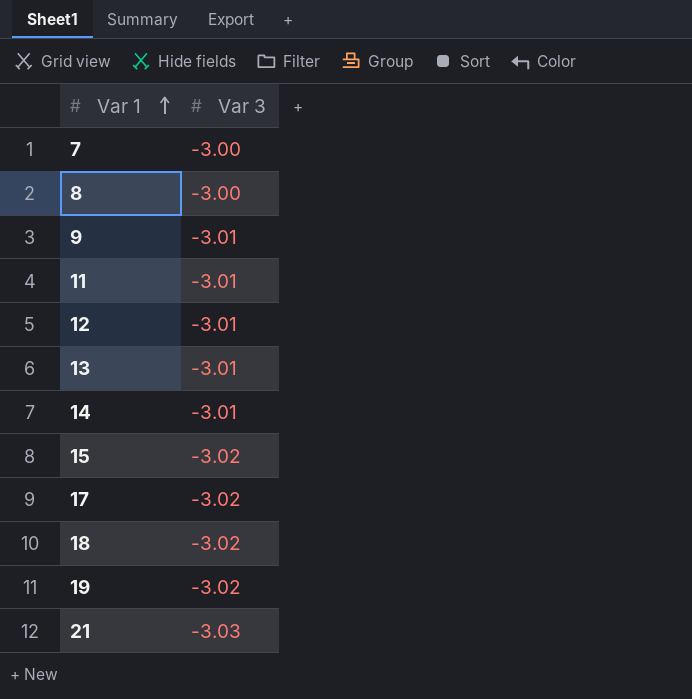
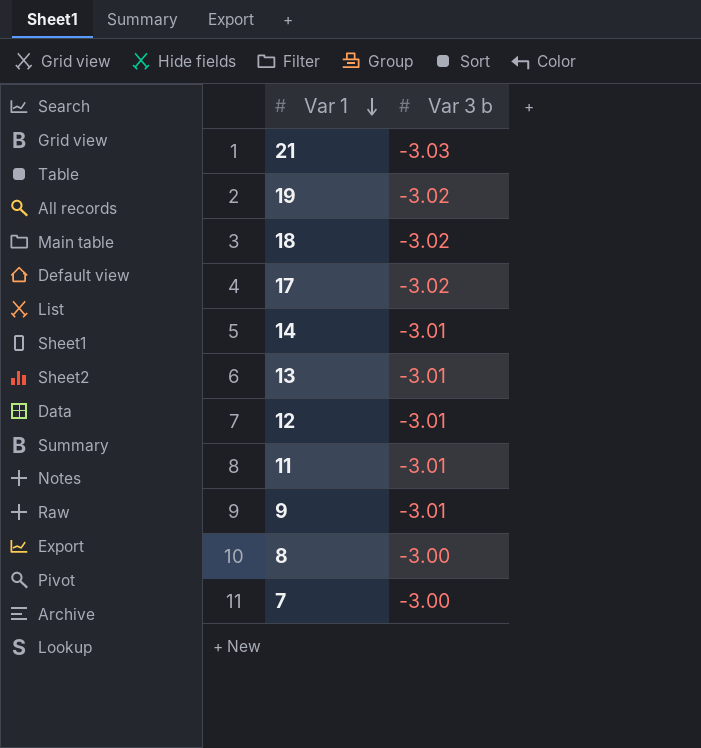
row order: Var 1 ascending -> Var 1 descending
column name: Var 3 -> Var 3 b
row 15: -3.02 -> none

